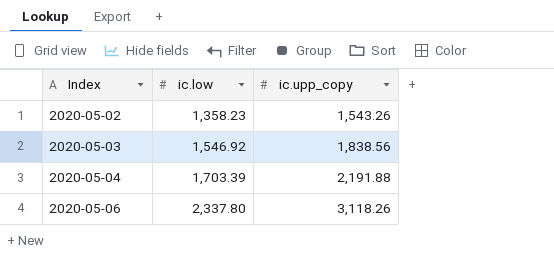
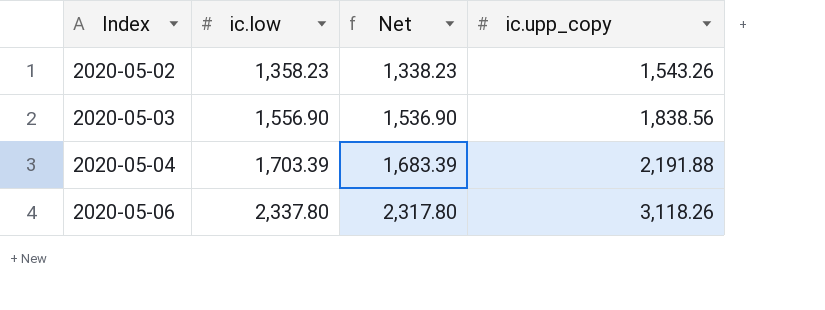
column Net | formula: none -> [ic.low] - 20
2020-05-03 | ic.low: 1,546.92 -> 1,556.90

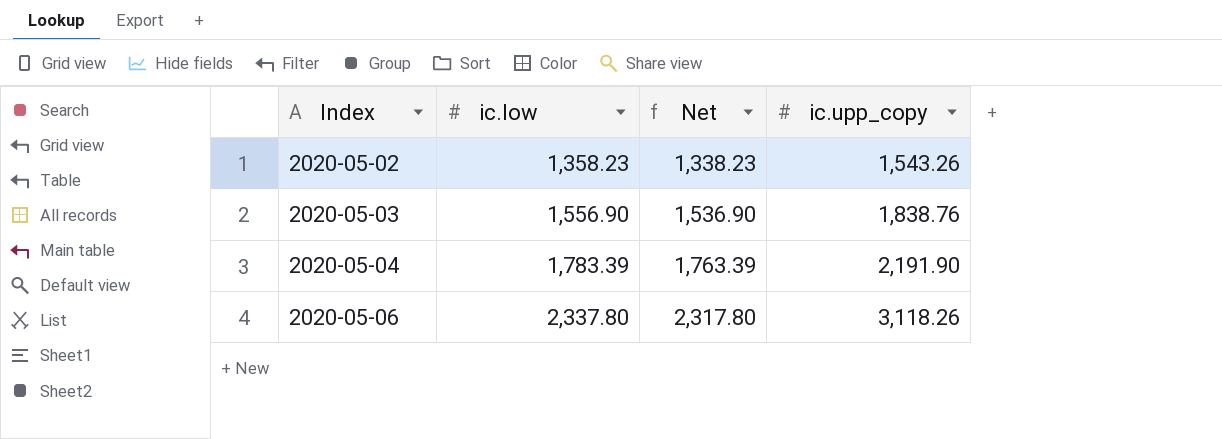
2020-05-03 | ic.upp_copy: 1,838.56 -> 1,838.76
2020-05-04 | ic.low: 1,703.39 -> 1,783.39
2020-05-04 | Net: 1,683.39 -> 1,763.39
2020-05-04 | ic.upp_copy: 2,191.88 -> 2,191.90

